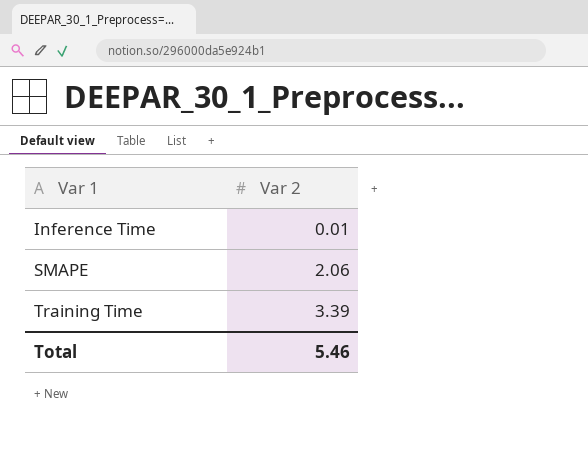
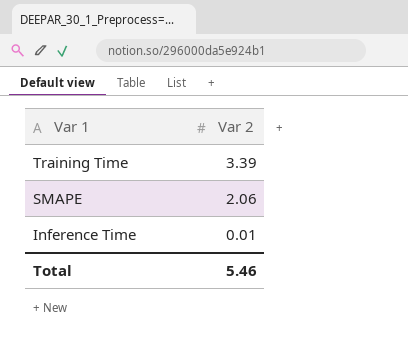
row order: Var 1 ascending -> Var 1 descending

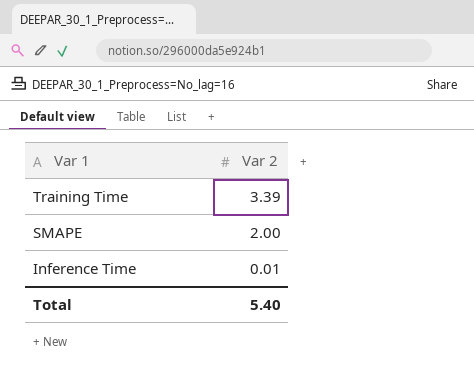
SMAPE | Var 2: 2.06 -> 2.00
Total | Var 2: 5.46 -> 5.40

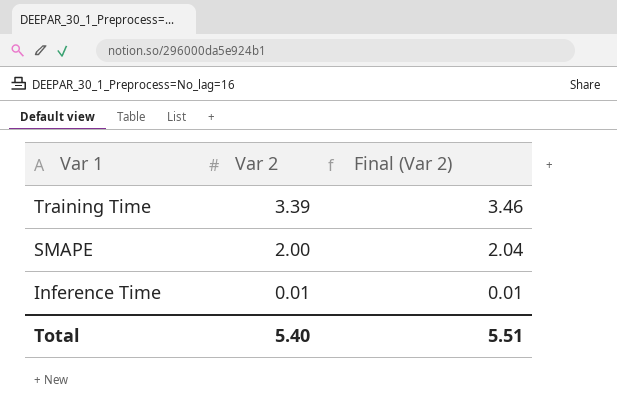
column Final (Var 2) | formula: none -> [Var 2] * 1.02

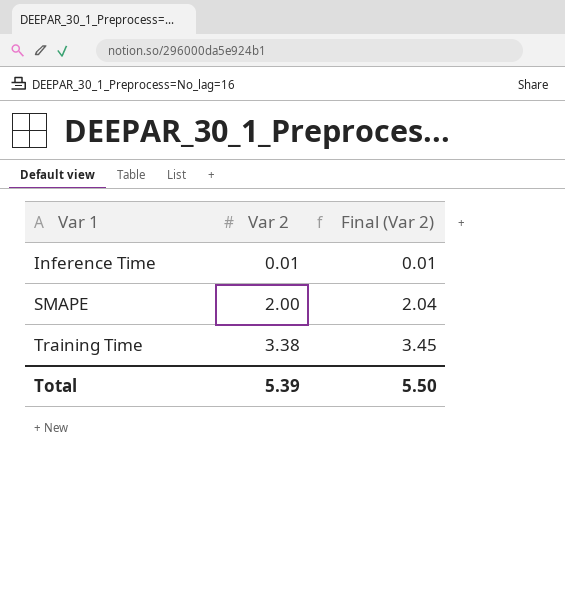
row order: Var 1 descending -> Var 1 ascending
Training Time | Var 2: 3.39 -> 3.38
Training Time | Final (Var 2): 3.46 -> 3.45
Total | Var 2: 5.40 -> 5.39
Total | Final (Var 2): 5.51 -> 5.50

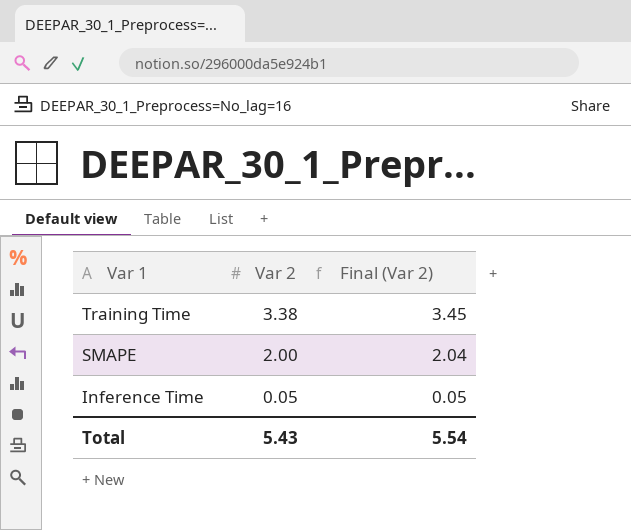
row order: Var 1 ascending -> Var 1 descending
Inference Time | Var 2: 0.01 -> 0.05
Inference Time | Final (Var 2): 0.01 -> 0.05
Total | Var 2: 5.39 -> 5.43
Total | Final (Var 2): 5.50 -> 5.54

